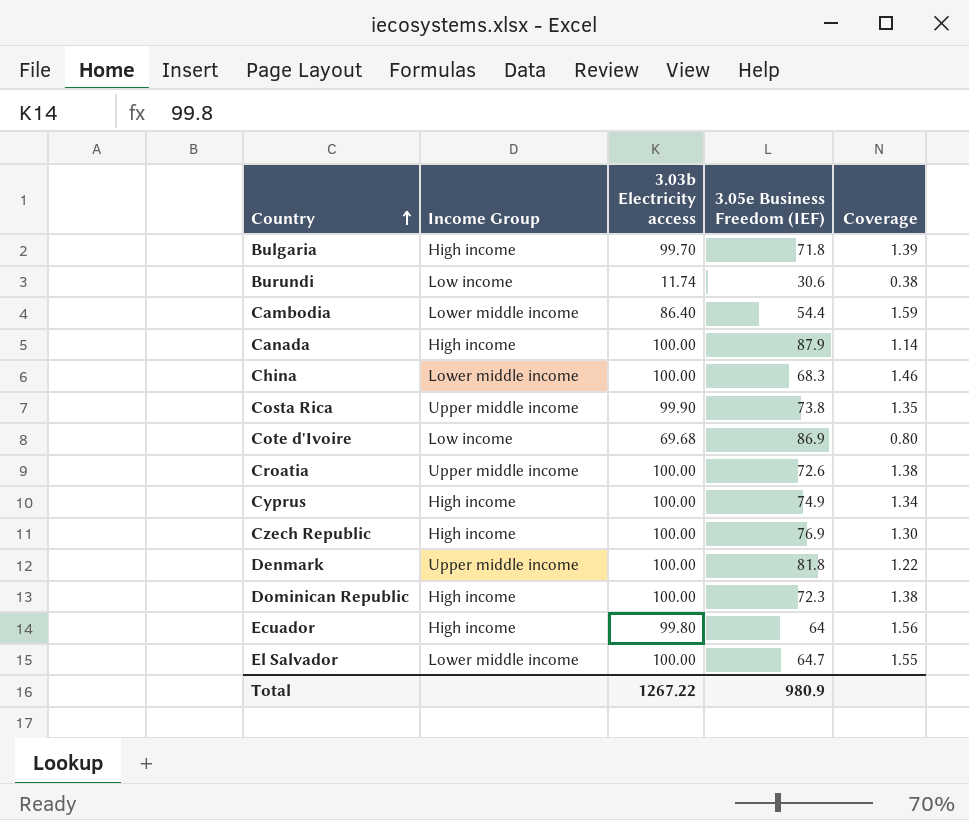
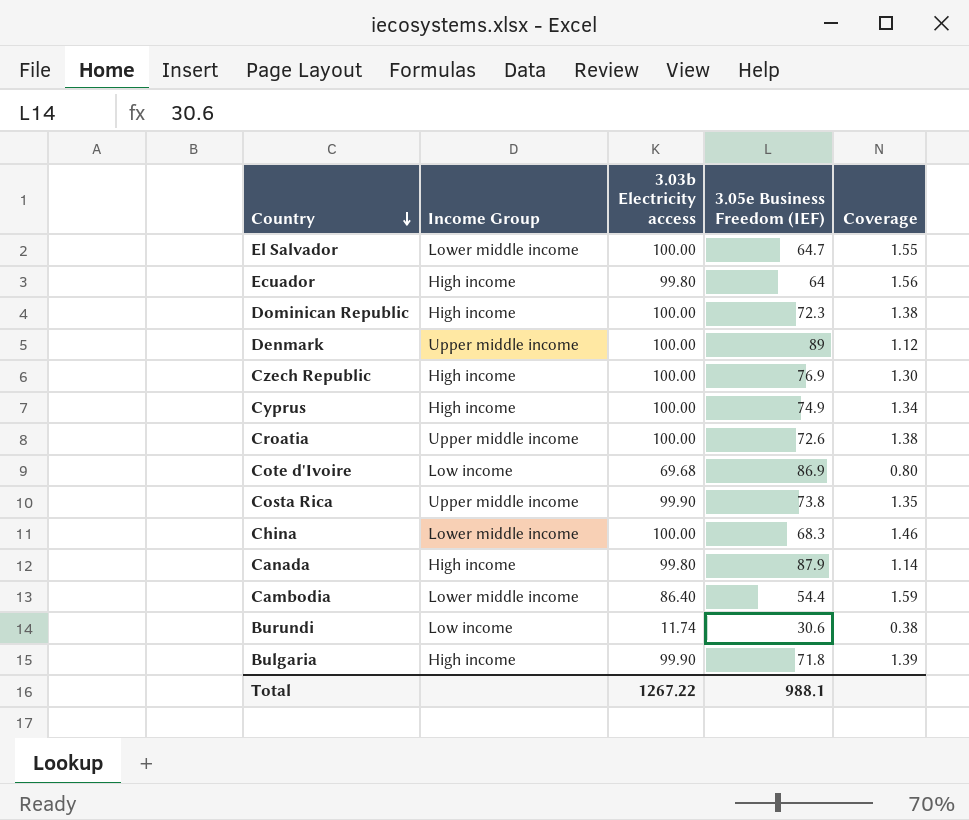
row order: Country ascending -> Country descending
Denmark | 3.05e Business Freedom (IEF): 81.8 -> 89
Denmark | Coverage: 1.22 -> 1.12
Canada | 3.03b Electricity access: 100.00 -> 99.80
Bulgaria | 3.03b Electricity access: 99.70 -> 99.90
Total | 3.05e Business Freedom (IEF): 980.9 -> 988.1

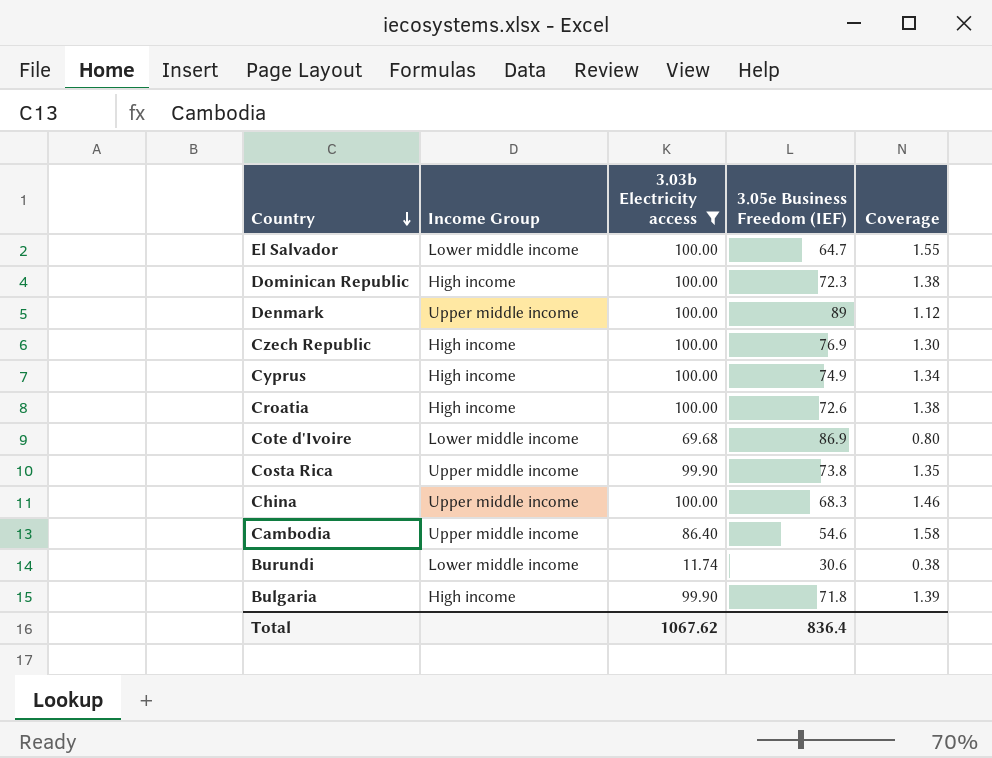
filter: none -> 3.03b Electricity access != 99.80
Croatia | Income Group: Upper middle income -> High income
Cote d'Ivoire | Income Group: Low income -> Lower middle income
China | Income Group: Lower middle income -> Upper middle income
Cambodia | Income Group: Lower middle income -> Upper middle income
Cambodia | 3.05e Business Freedom (IEF): 54.4 -> 54.6
Cambodia | Coverage: 1.59 -> 1.58
Burundi | Income Group: Low income -> Lower middle income
Total | 3.03b Electricity access: 1267.22 -> 1067.62
Total | 3.05e Business Freedom (IEF): 988.1 -> 836.4

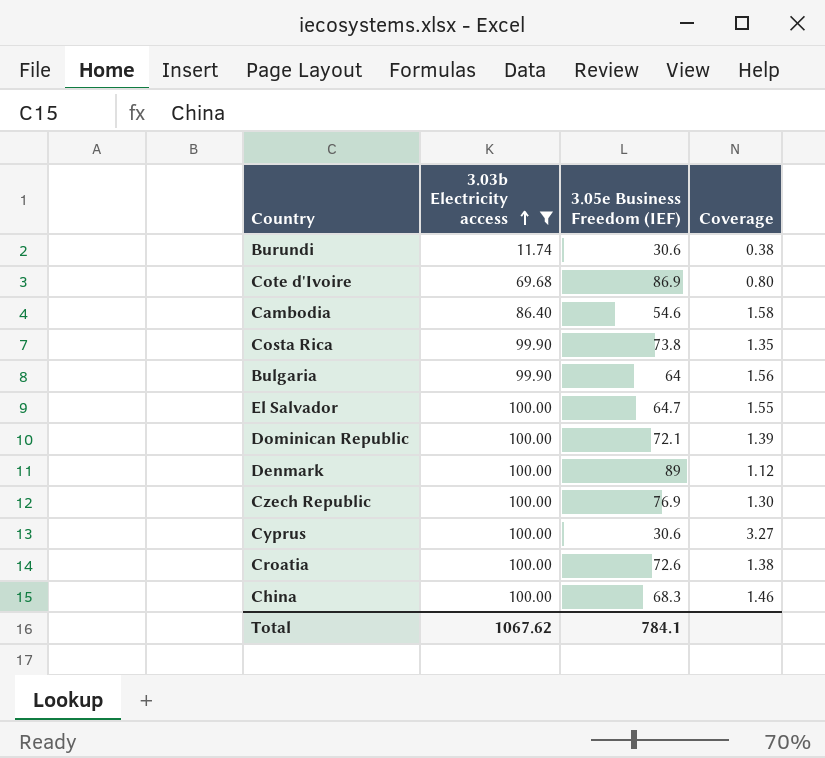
row order: Country descending -> 3.03b Electricity access ascending
column Income Group | position: 2 -> none
Bulgaria | 3.05e Business Freedom (IEF): 71.8 -> 64
Bulgaria | Coverage: 1.39 -> 1.56
Dominican Republic | 3.05e Business Freedom (IEF): 72.3 -> 72.1
Dominican Republic | Coverage: 1.38 -> 1.39
Cyprus | 3.05e Business Freedom (IEF): 74.9 -> 30.6
Cyprus | Coverage: 1.34 -> 3.27
Total | 3.05e Business Freedom (IEF): 836.4 -> 784.1

